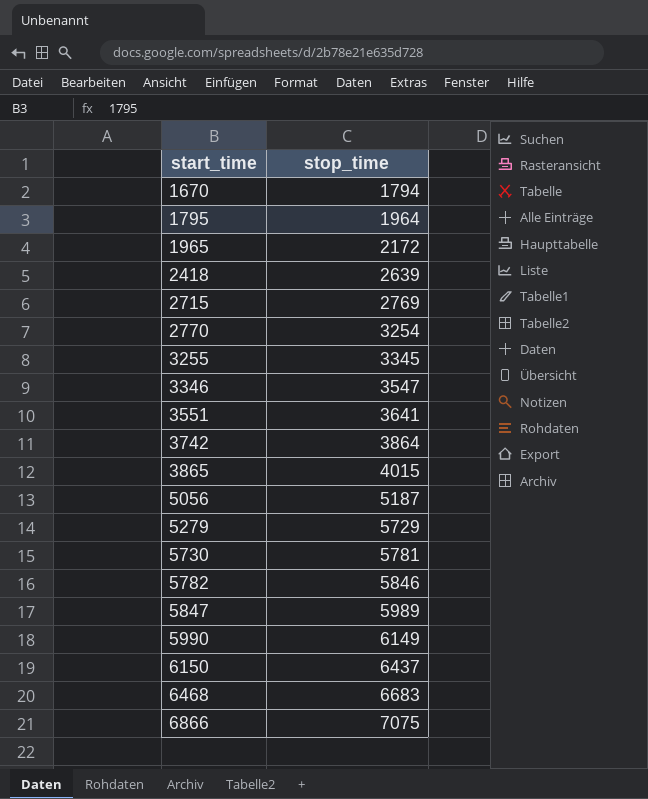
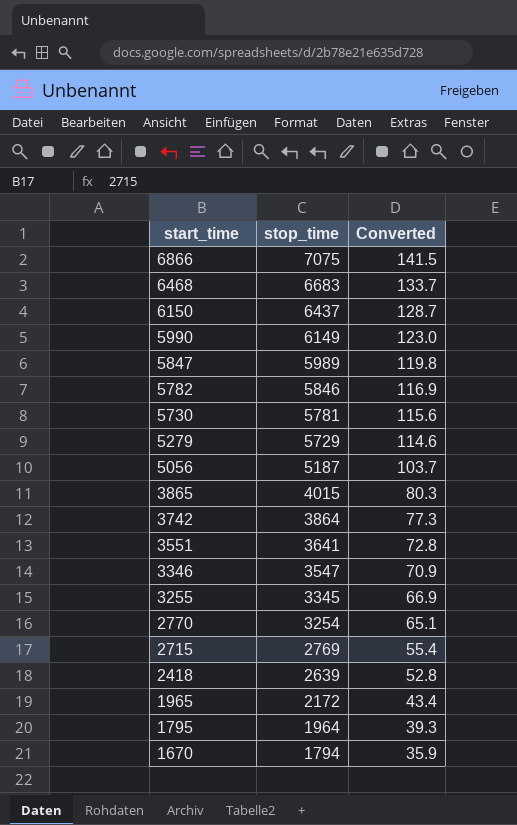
row order: start_time ascending -> start_time descending
column Converted | formula: none -> [stop_time] * 0.02

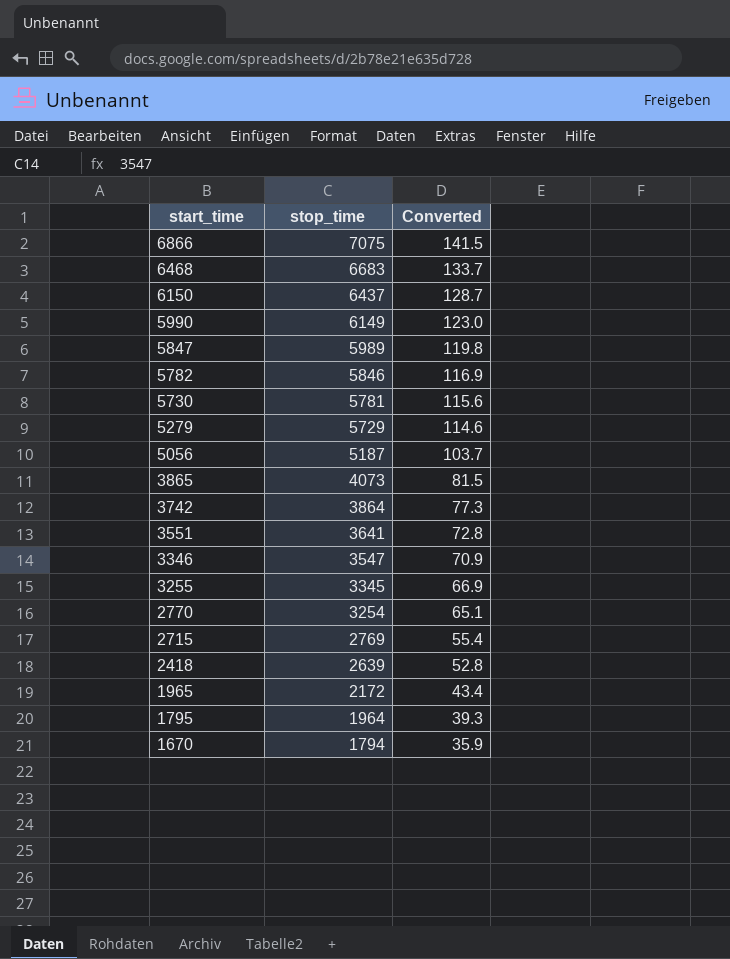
3865 | stop_time: 4015 -> 4073
3865 | Converted: 80.3 -> 81.5

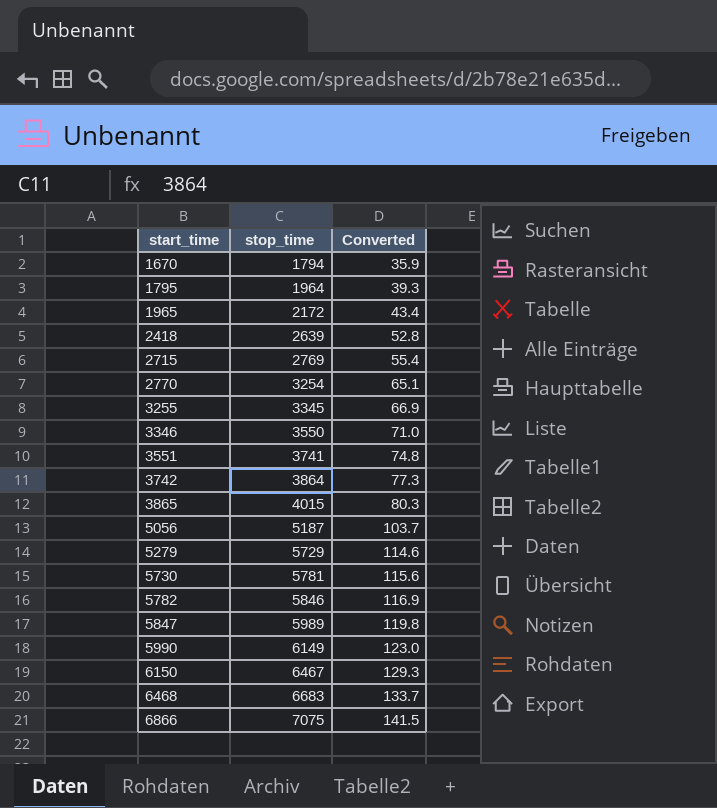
row order: start_time descending -> start_time ascending
3346 | stop_time: 3547 -> 3550
3346 | Converted: 70.9 -> 71.0
3551 | stop_time: 3641 -> 3741
3551 | Converted: 72.8 -> 74.8
3865 | stop_time: 4073 -> 4015
3865 | Converted: 81.5 -> 80.3
6150 | stop_time: 6437 -> 6467
6150 | Converted: 128.7 -> 129.3

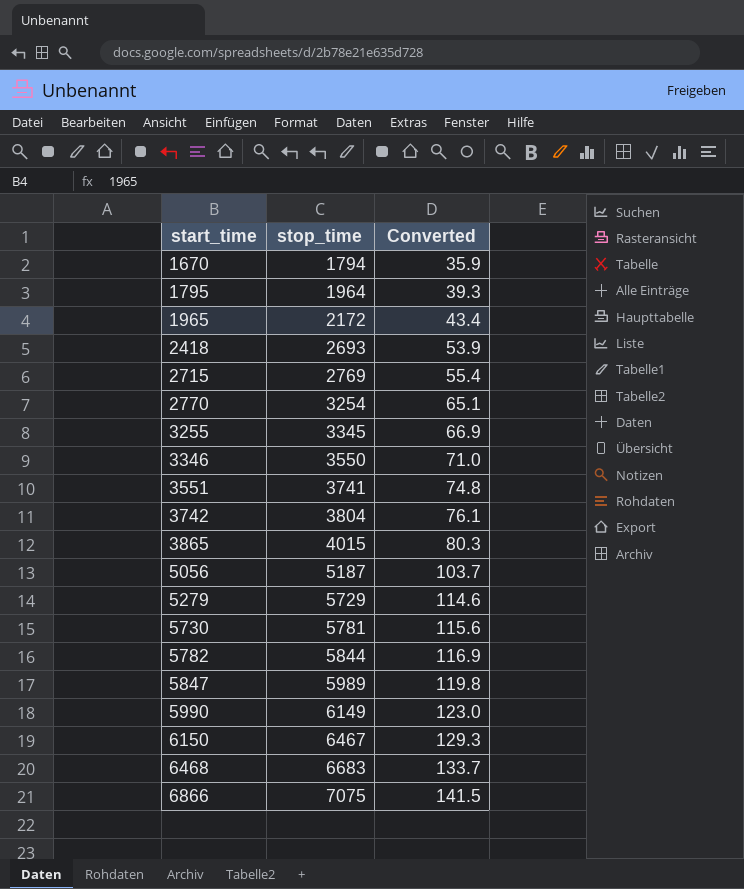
2418 | stop_time: 2639 -> 2693
2418 | Converted: 52.8 -> 53.9
3742 | stop_time: 3864 -> 3804
3742 | Converted: 77.3 -> 76.1
5782 | stop_time: 5846 -> 5844

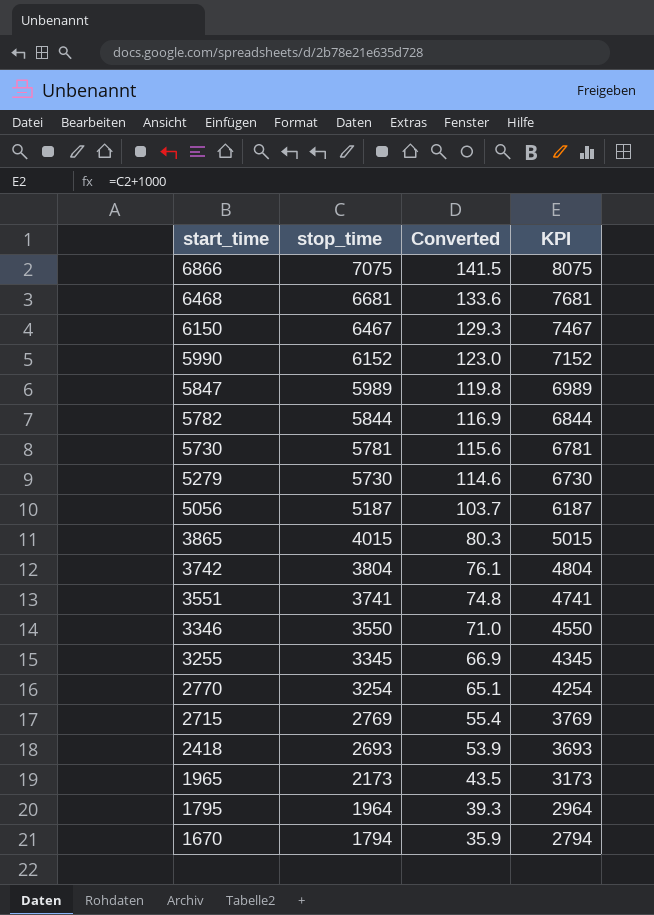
row order: start_time ascending -> start_time descending
column KPI | formula: none -> [stop_time] + 1000
6468 | stop_time: 6683 -> 6681
6468 | Converted: 133.7 -> 133.6
5990 | stop_time: 6149 -> 6152
5279 | stop_time: 5729 -> 5730
1965 | stop_time: 2172 -> 2173
1965 | Converted: 43.4 -> 43.5

